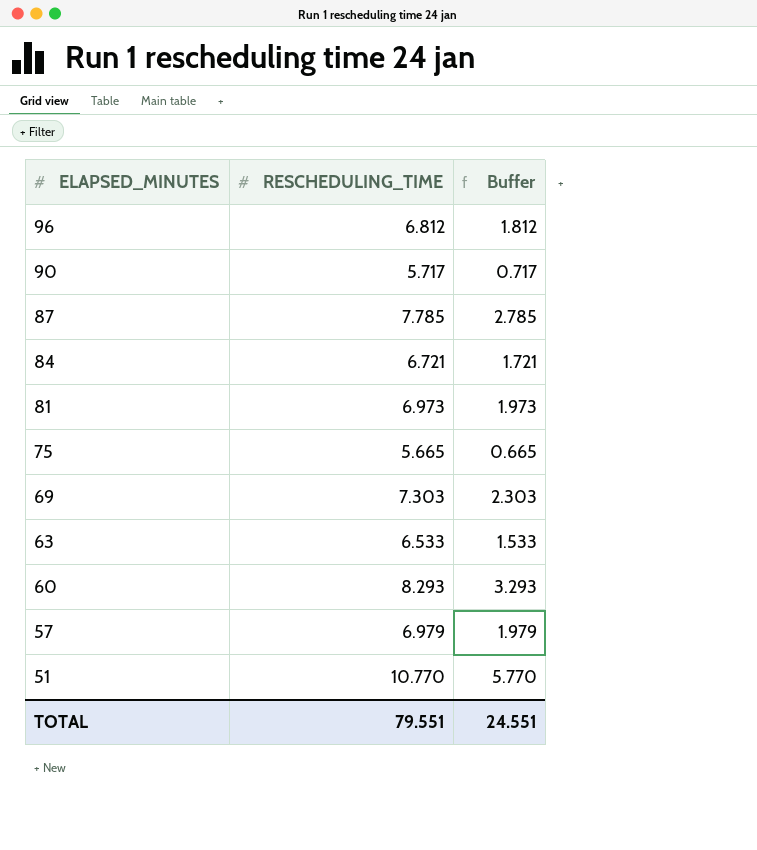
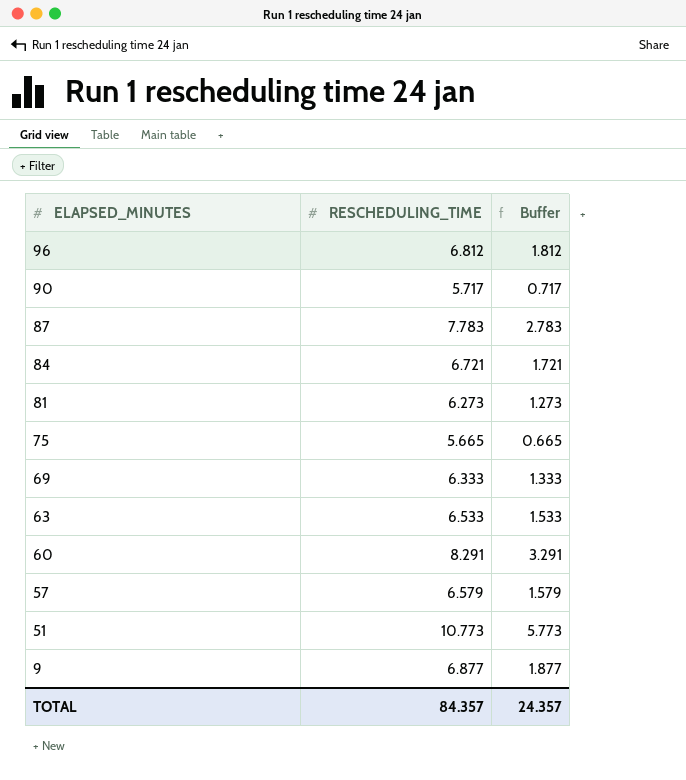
87 | RESCHEDULING_TIME: 7.785 -> 7.783
87 | Buffer: 2.785 -> 2.783
81 | RESCHEDULING_TIME: 6.973 -> 6.273
81 | Buffer: 1.973 -> 1.273
69 | RESCHEDULING_TIME: 7.303 -> 6.333
69 | Buffer: 2.303 -> 1.333
60 | RESCHEDULING_TIME: 8.293 -> 8.291
60 | Buffer: 3.293 -> 3.291
57 | RESCHEDULING_TIME: 6.979 -> 6.579
57 | Buffer: 1.979 -> 1.579
51 | RESCHEDULING_TIME: 10.770 -> 10.773
51 | Buffer: 5.770 -> 5.773
row 9: none -> 6.877 | 1.877
TOTAL | RESCHEDULING_TIME: 79.551 -> 84.357
TOTAL | Buffer: 24.551 -> 24.357

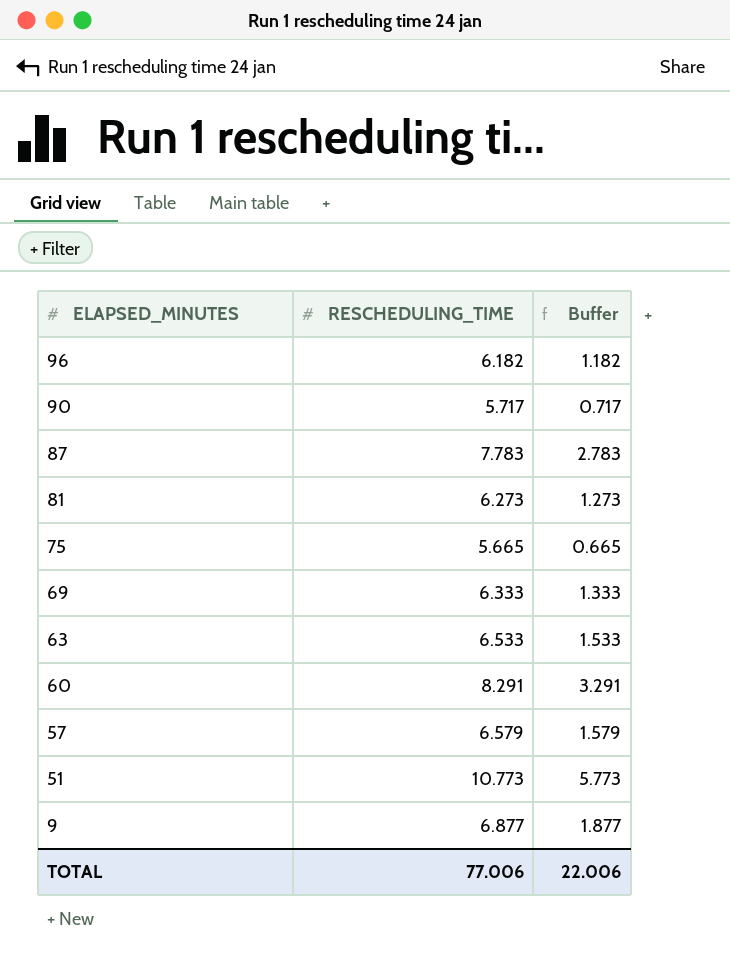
row 84: 6.721 | 1.721 -> none
96 | RESCHEDULING_TIME: 6.812 -> 6.182
96 | Buffer: 1.812 -> 1.182
TOTAL | RESCHEDULING_TIME: 84.357 -> 77.006
TOTAL | Buffer: 24.357 -> 22.006

